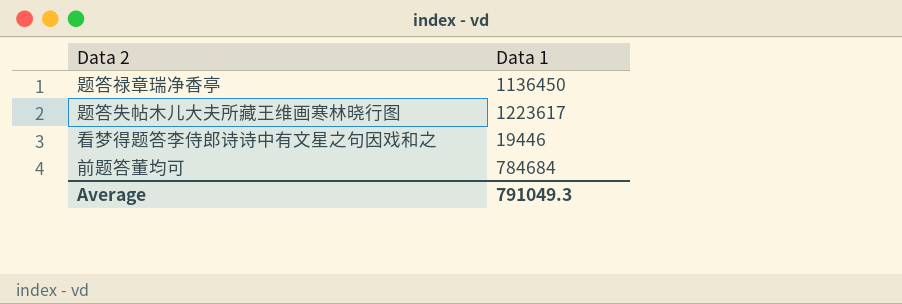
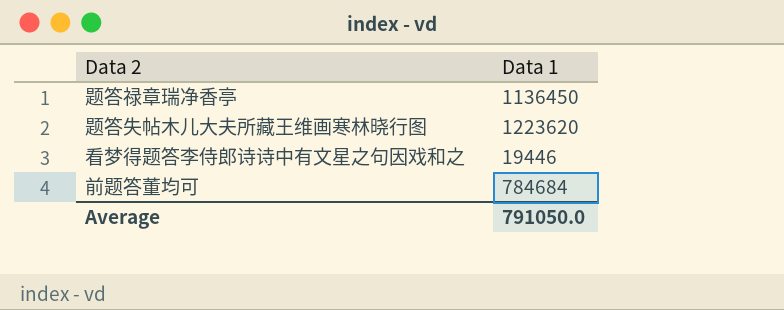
题答失帖木儿大夫所藏王维画寒林晓行图 | Data 1: 1223617 -> 1223620
Average | Data 1: 791049.3 -> 791050.0

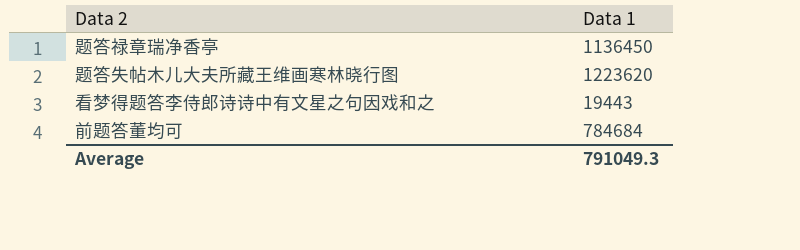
看梦得题答李侍郎诗诗中有文星之句因戏和之 | Data 1: 19446 -> 19443
Average | Data 1: 791050.0 -> 791049.3

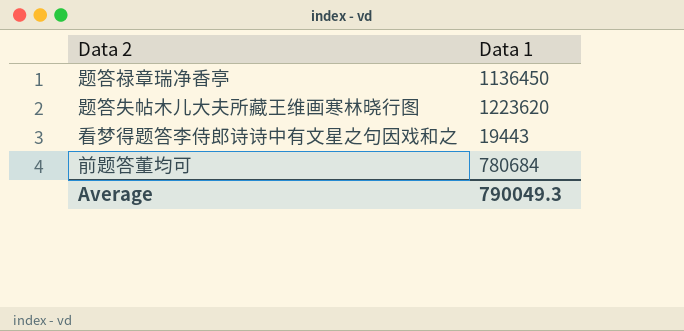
前题答董均可 | Data 1: 784684 -> 780684
Average | Data 1: 791049.3 -> 790049.3

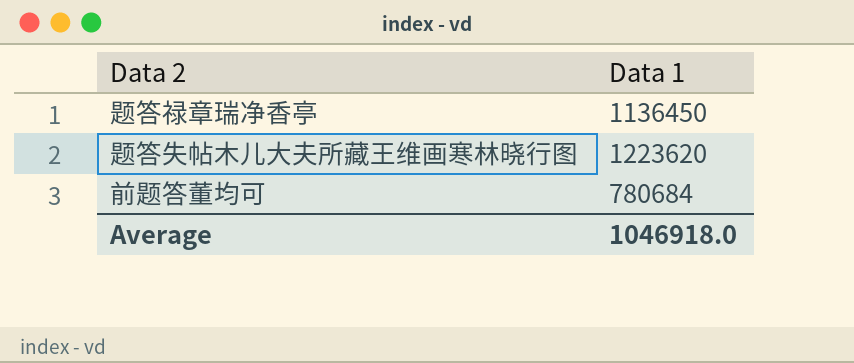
row 看梦得题答李侍郎诗诗中有文星之句因戏和之: 19443 -> none
Average | Data 1: 790049.3 -> 1046918.0

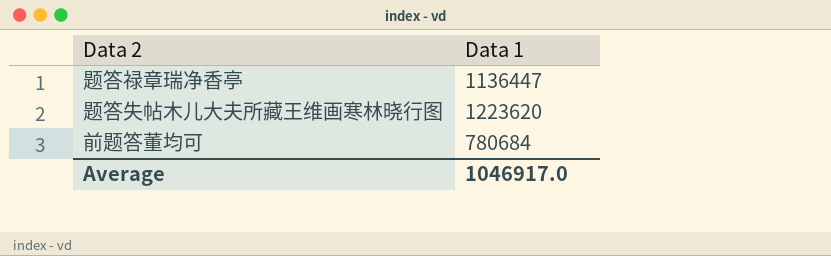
题答禄章瑞净香亭 | Data 1: 1136450 -> 1136447
Average | Data 1: 1046918.0 -> 1046917.0

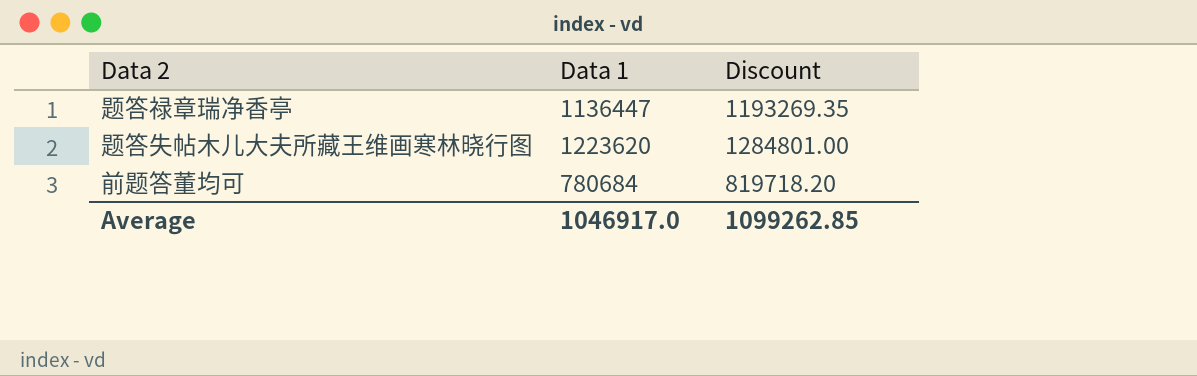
column Discount | formula: none -> [Data 1] * 1.05

